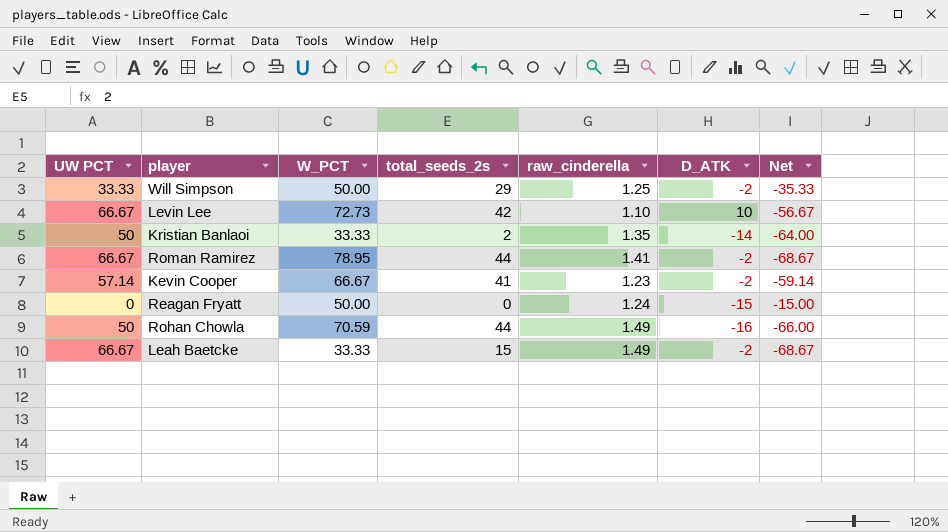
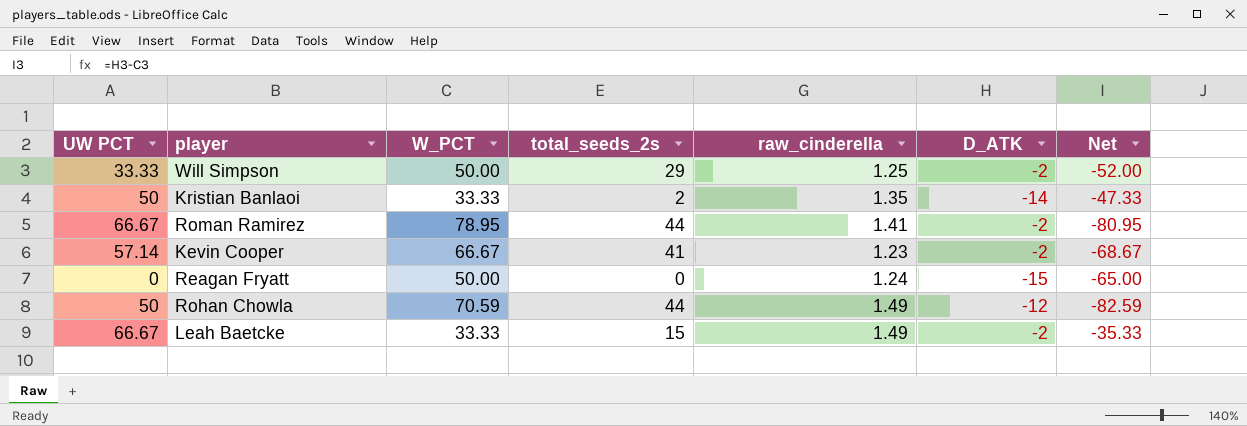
column Net | formula: [D_ATK] - [UW PCT] -> [D_ATK] - [W_PCT]
row Levin Lee: 66.67 | 72.73 | 42 | 1.10 | 10 | -56.67 -> none
Rohan Chowla | D_ATK: -16 -> -12

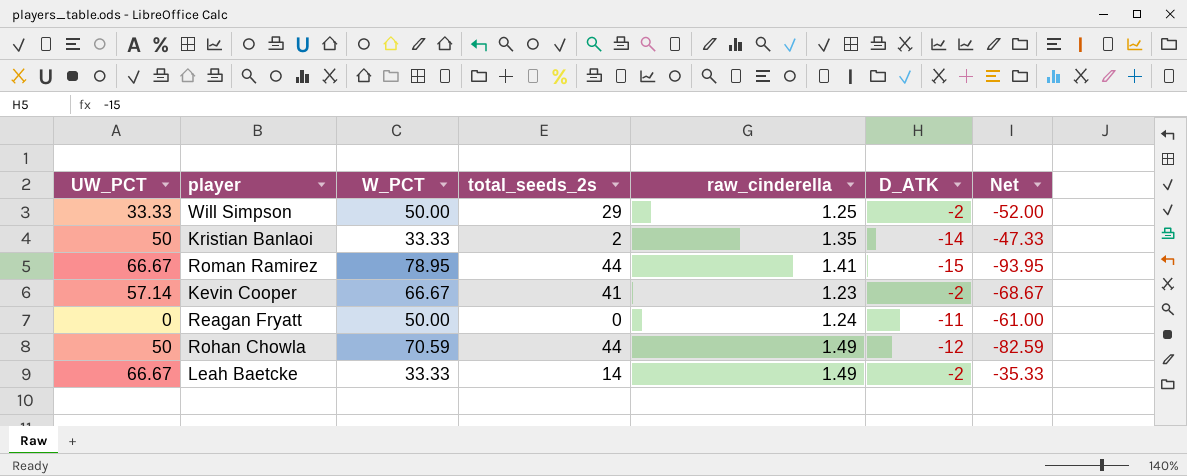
column name: UW PCT -> UW_PCT
Roman Ramirez | D_ATK: -2 -> -15
Roman Ramirez | Net: -80.95 -> -93.95
Reagan Fryatt | D_ATK: -15 -> -11
Reagan Fryatt | Net: -65.00 -> -61.00
Leah Baetcke | total_seeds_2s: 15 -> 14

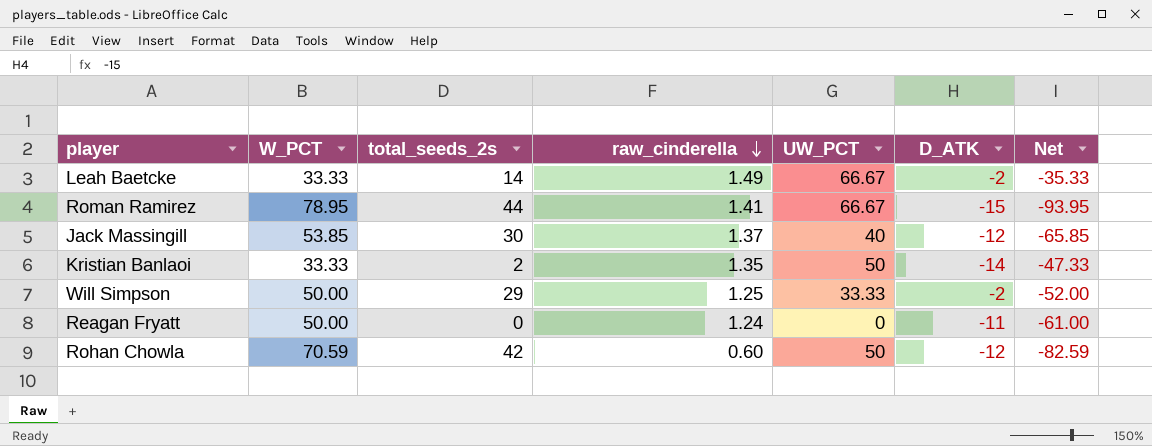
row order: none -> raw_cinderella descending
column UW_PCT | position: 1 -> 5
row Kevin Cooper: 57.14 | 66.67 | 41 | 1.23 | -2 | -68.67 -> none
row Jack Massingill: none -> 53.85 | 30 | 1.37 | 40 | -12 | -65.85
Rohan Chowla | total_seeds_2s: 44 -> 42
Rohan Chowla | raw_cinderella: 1.49 -> 0.60

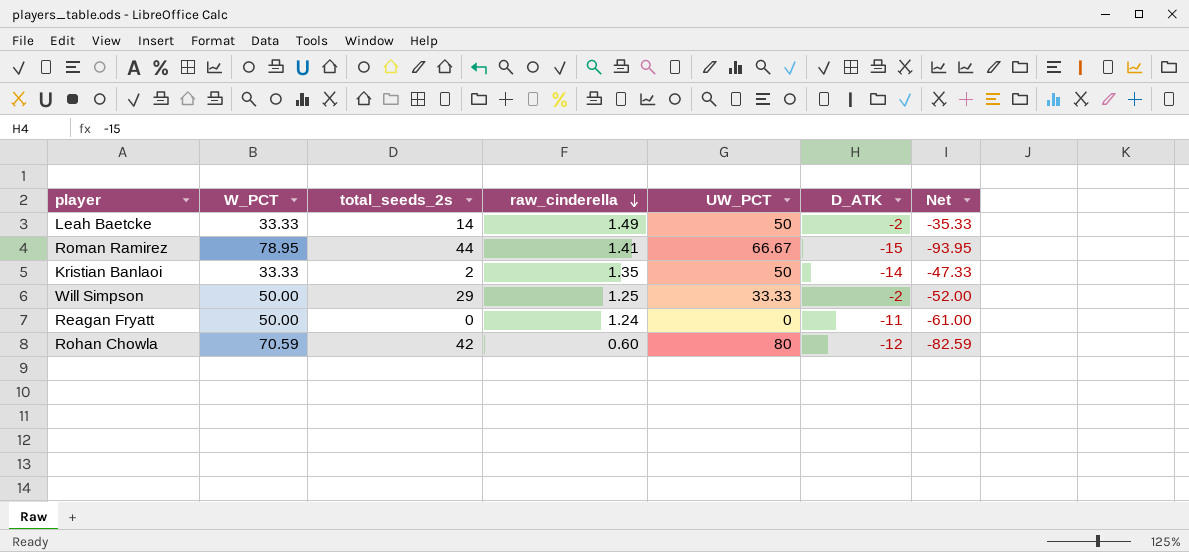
row Jack Massingill: 53.85 | 30 | 1.37 | 40 | -12 | -65.85 -> none
Leah Baetcke | UW_PCT: 66.67 -> 50
Rohan Chowla | UW_PCT: 50 -> 80

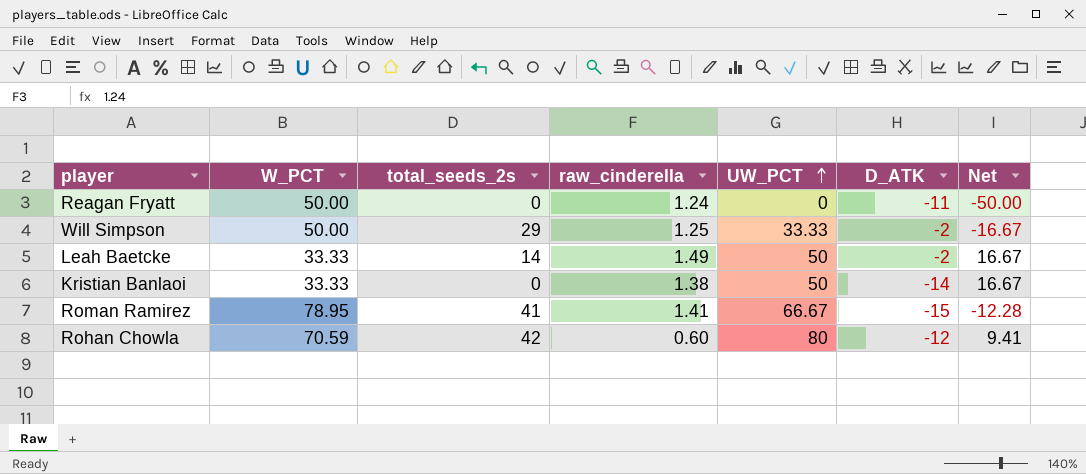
row order: raw_cinderella descending -> UW_PCT ascending
column Net | formula: [D_ATK] - [W_PCT] -> [UW_PCT] - [W_PCT]
Kristian Banlaoi | total_seeds_2s: 2 -> 0
Kristian Banlaoi | raw_cinderella: 1.35 -> 1.38
Roman Ramirez | total_seeds_2s: 44 -> 41

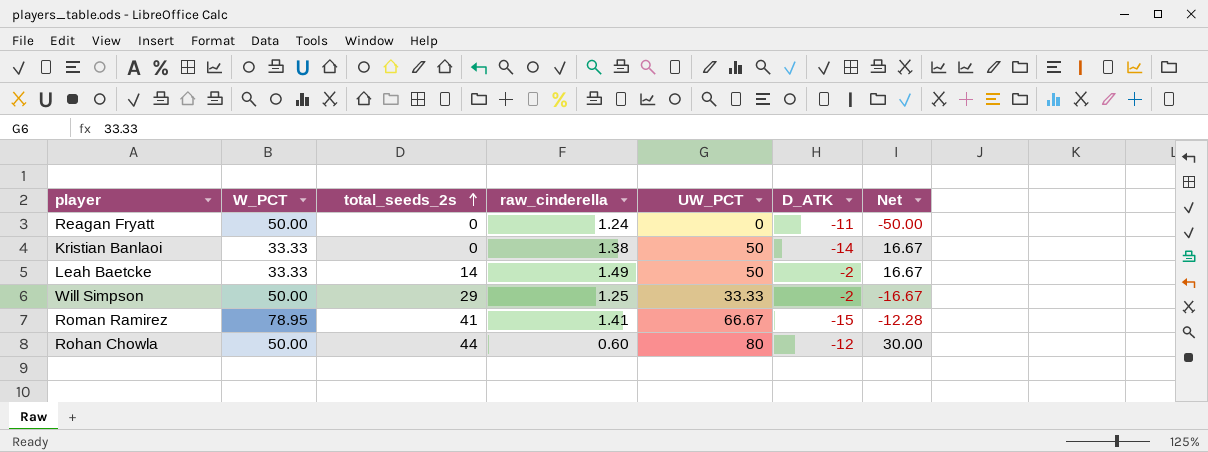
row order: UW_PCT ascending -> total_seeds_2s ascending
Rohan Chowla | W_PCT: 70.59 -> 50.00
Rohan Chowla | total_seeds_2s: 42 -> 44
Rohan Chowla | Net: 9.41 -> 30.00

